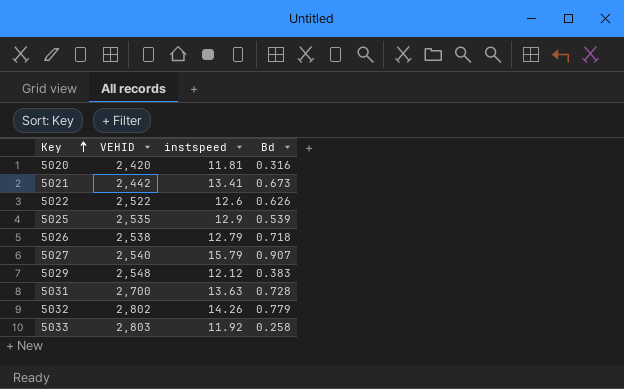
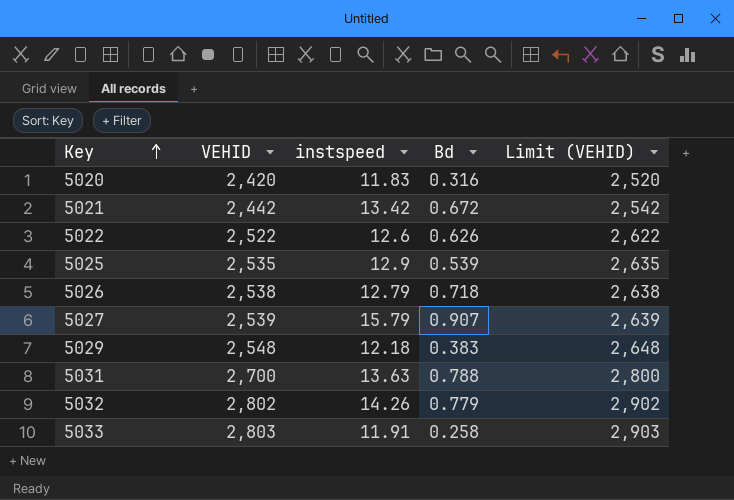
column Limit (VEHID) | formula: none -> [VEHID] + 100
5020 | instspeed: 11.81 -> 11.83
5021 | instspeed: 13.41 -> 13.42
5021 | Bd: 0.673 -> 0.672
5027 | VEHID: 2,540 -> 2,539
5029 | instspeed: 12.12 -> 12.18
5031 | Bd: 0.728 -> 0.788
5033 | instspeed: 11.92 -> 11.91

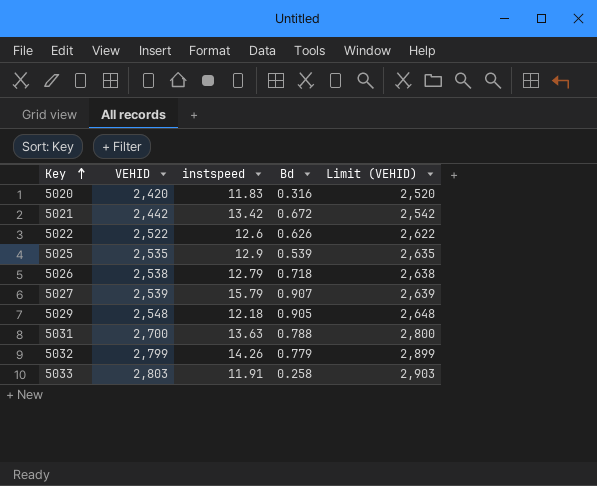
5029 | Bd: 0.383 -> 0.905
5032 | VEHID: 2,802 -> 2,799
5032 | Limit (VEHID): 2,902 -> 2,899

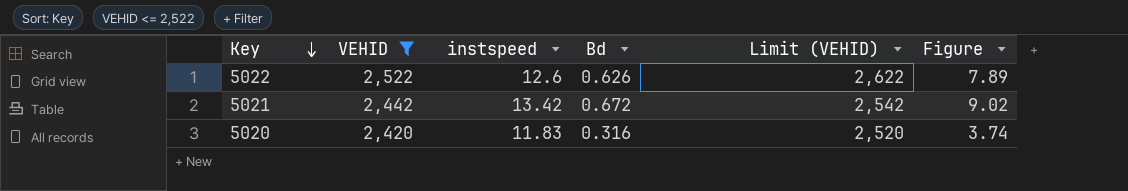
filter: none -> VEHID <= 2,522
row order: Key ascending -> Key descending
column Figure | formula: none -> [instspeed] * [Bd]

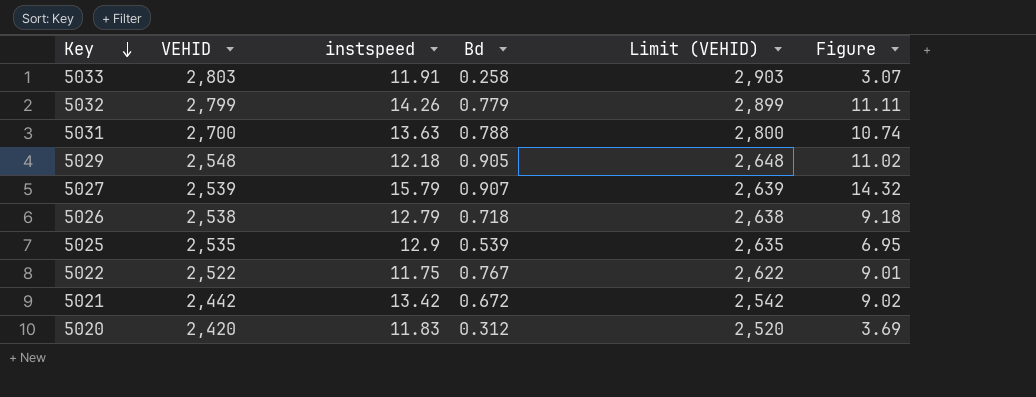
filter: VEHID <= 2,522 -> none
5022 | instspeed: 12.6 -> 11.75
5022 | Bd: 0.626 -> 0.767
5022 | Figure: 7.89 -> 9.01
5020 | Bd: 0.316 -> 0.312
5020 | Figure: 3.74 -> 3.69

